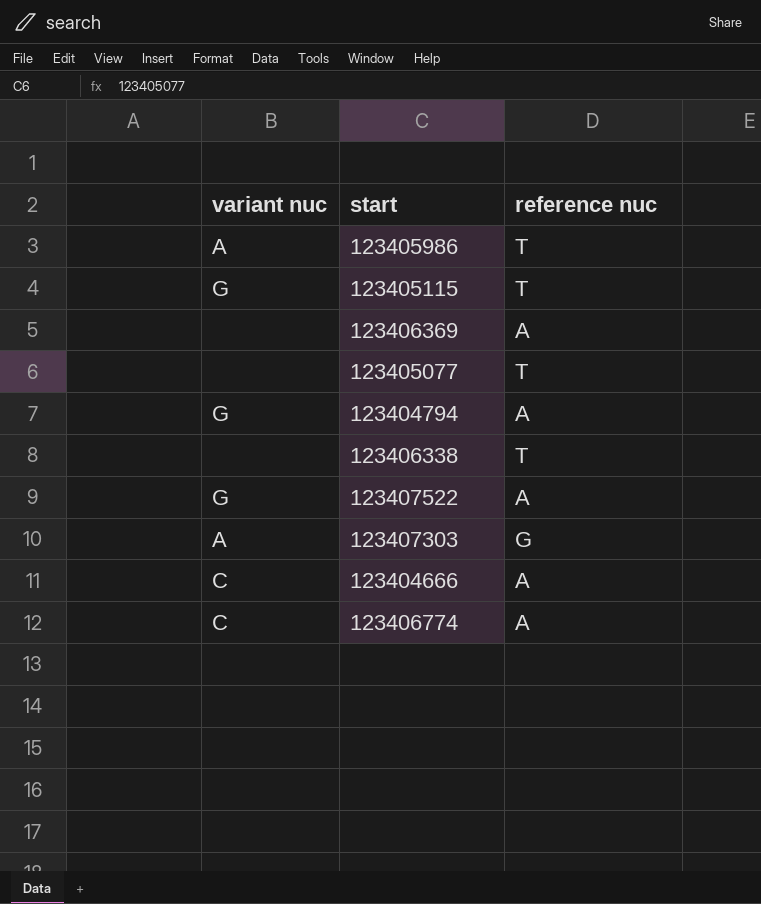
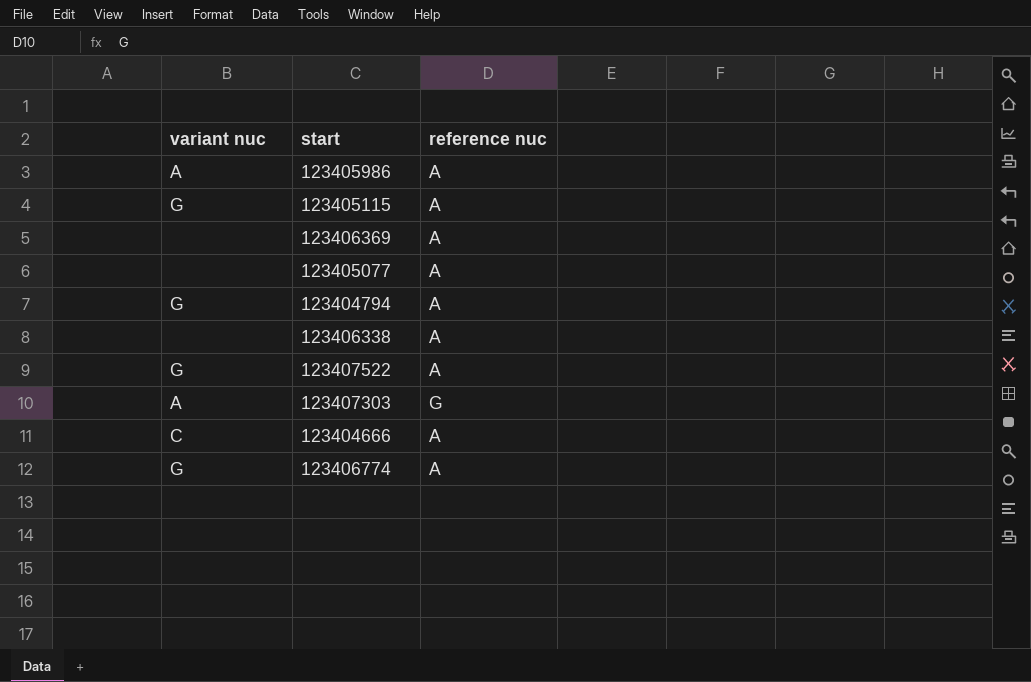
123405986 | reference nuc: T -> A
123405115 | reference nuc: T -> A
123405077 | reference nuc: T -> A
123406338 | reference nuc: T -> A
123406774 | variant nuc: C -> G

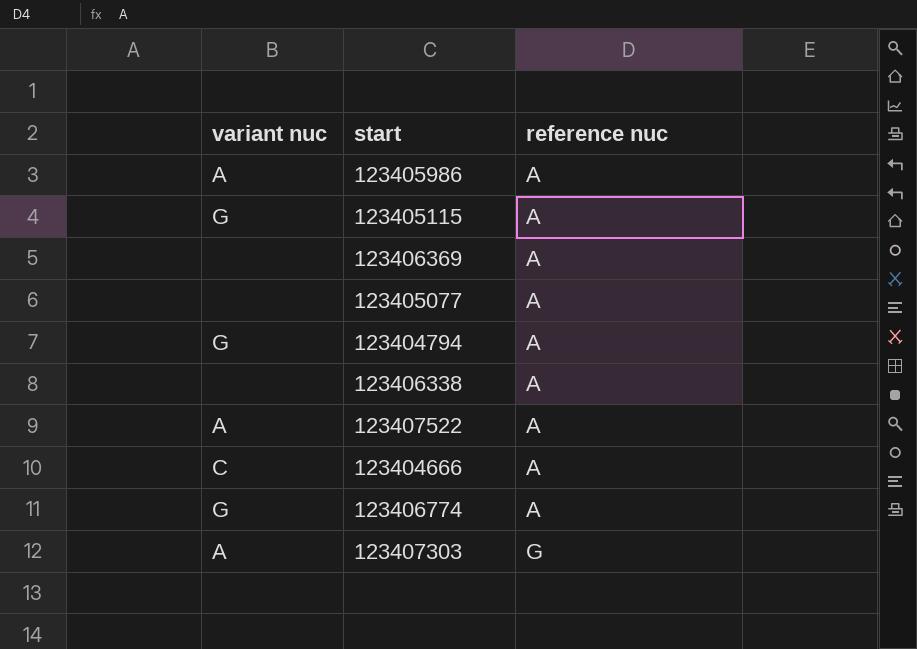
row order: none -> reference nuc ascending
123407522 | variant nuc: G -> A

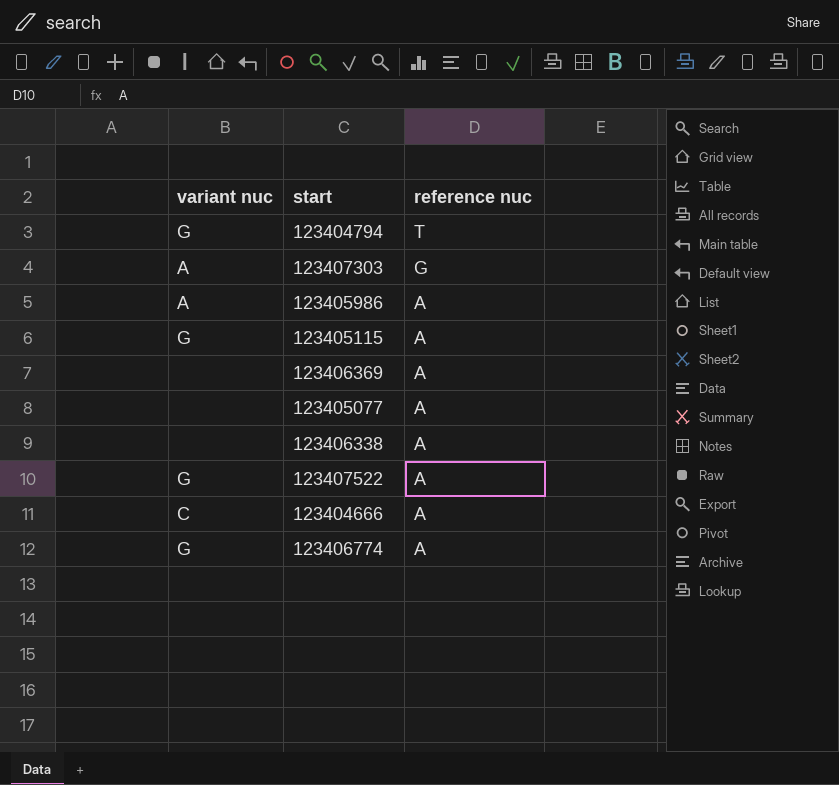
row order: reference nuc ascending -> reference nuc descending
123404794 | reference nuc: A -> T
123407522 | variant nuc: A -> G

